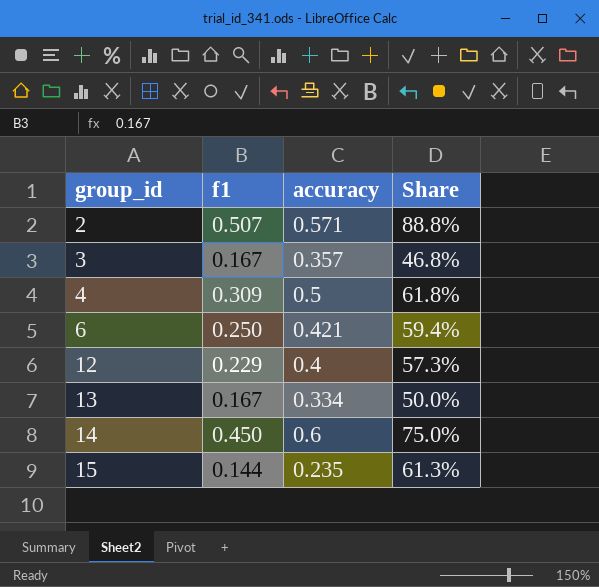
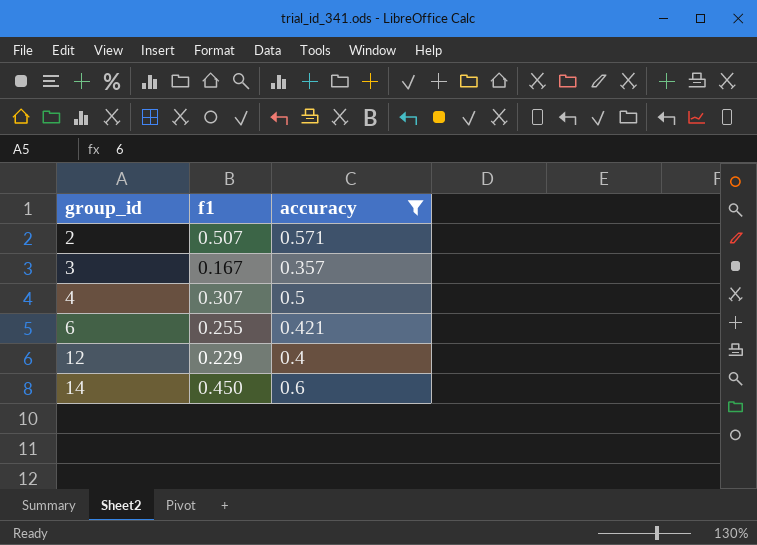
filter: none -> accuracy >= 0.357
column Share | formula: [f1] / [accuracy] -> none
4 | f1: 0.309 -> 0.307
6 | f1: 0.250 -> 0.255

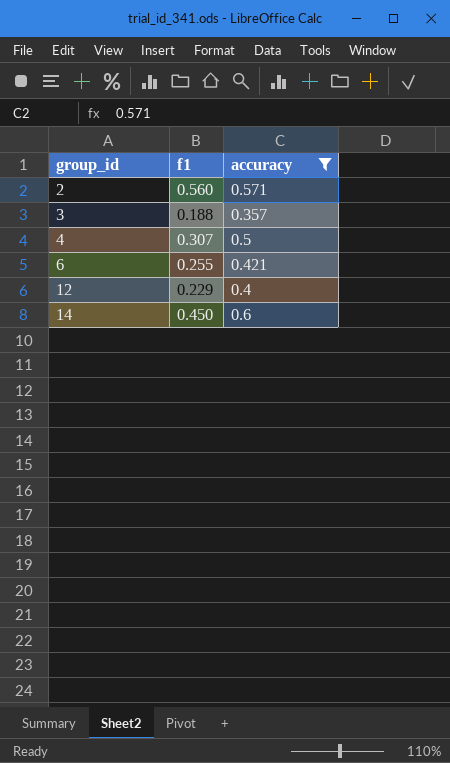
2 | f1: 0.507 -> 0.560
3 | f1: 0.167 -> 0.188

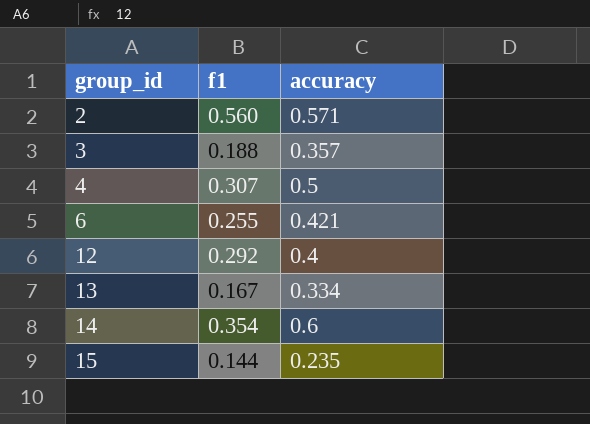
filter: accuracy >= 0.357 -> none
12 | f1: 0.229 -> 0.292
14 | f1: 0.450 -> 0.354

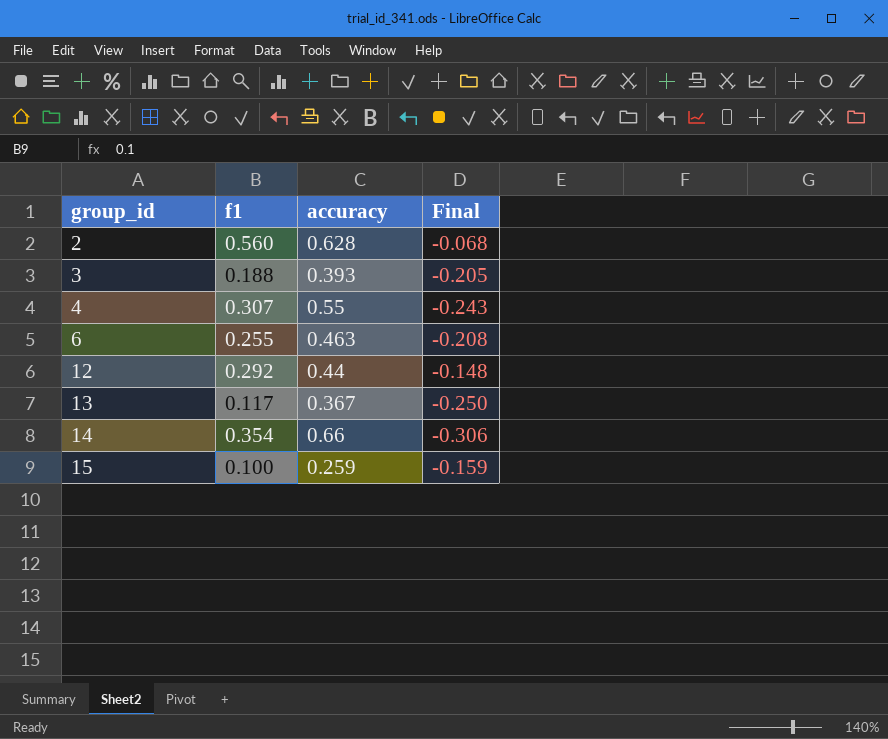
column Final | formula: none -> [f1] - [accuracy]
2 | accuracy: 0.571 -> 0.628
3 | accuracy: 0.357 -> 0.393
4 | accuracy: 0.5 -> 0.55
6 | accuracy: 0.421 -> 0.463
12 | accuracy: 0.4 -> 0.44
13 | f1: 0.167 -> 0.117
13 | accuracy: 0.334 -> 0.367
14 | accuracy: 0.6 -> 0.66
15 | f1: 0.144 -> 0.100
15 | accuracy: 0.235 -> 0.259

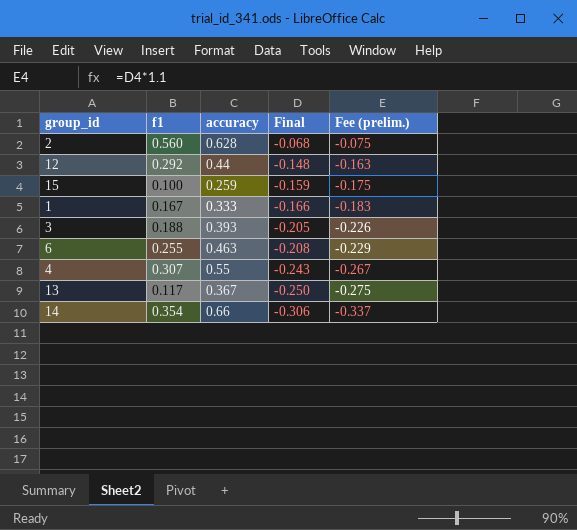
row order: group_id ascending -> Final descending
column Fee (prelim.) | formula: none -> [Final] * 1.1
row 1: none -> 0.167 | 0.333 | -0.166 | -0.183

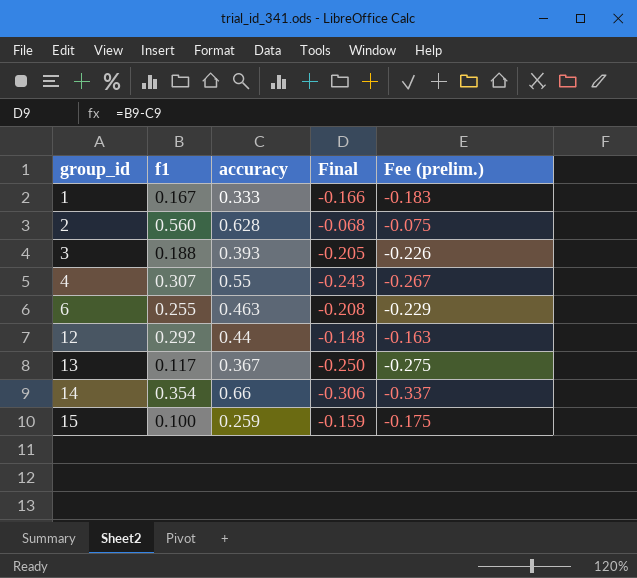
row order: Final descending -> group_id ascending

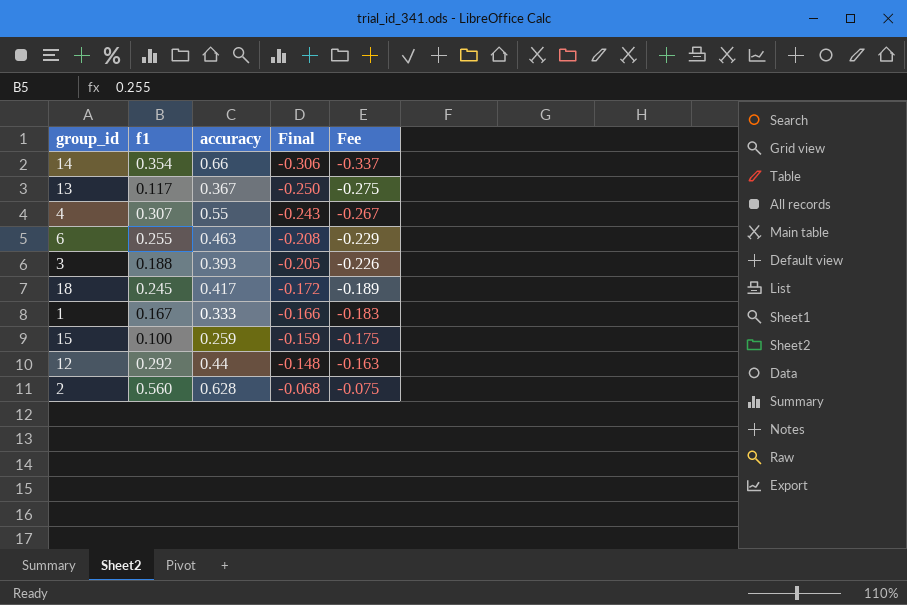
row order: group_id ascending -> Final ascending
column name: Fee (prelim.) -> Fee
row 18: none -> 0.245 | 0.417 | -0.172 | -0.189

